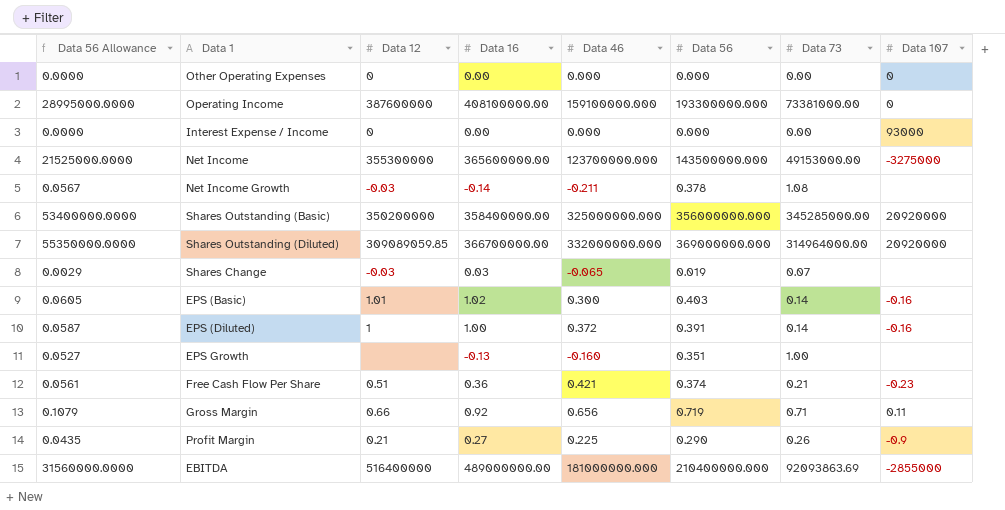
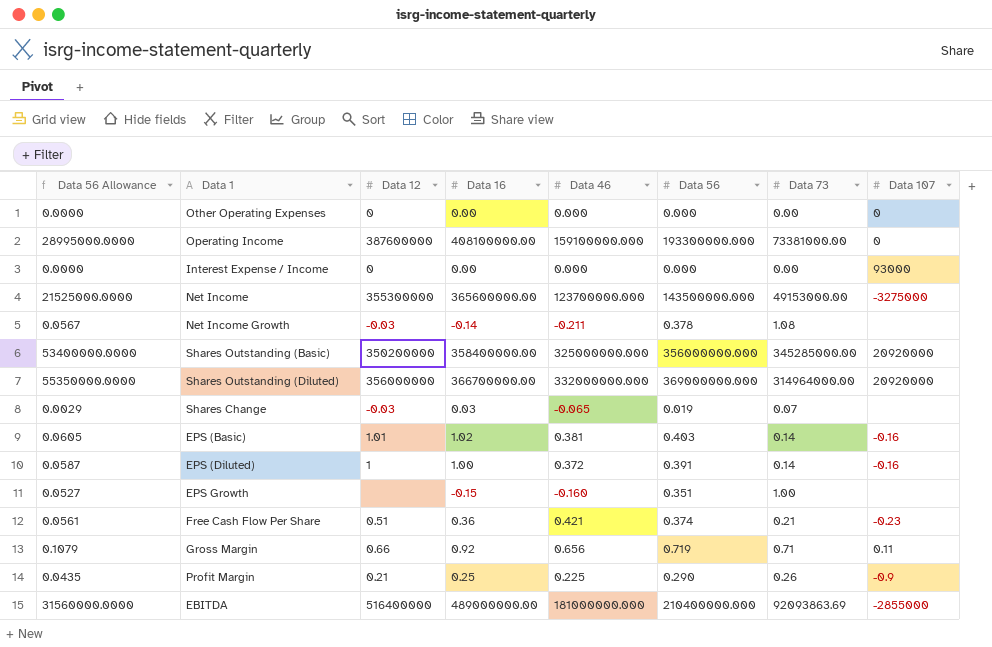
Shares Outstanding (Diluted) | Data 12: 309089059.85 -> 356000000
EPS (Basic) | Data 46: 0.300 -> 0.381
EPS Growth | Data 16: -0.13 -> -0.15
Profit Margin | Data 16: 0.27 -> 0.25

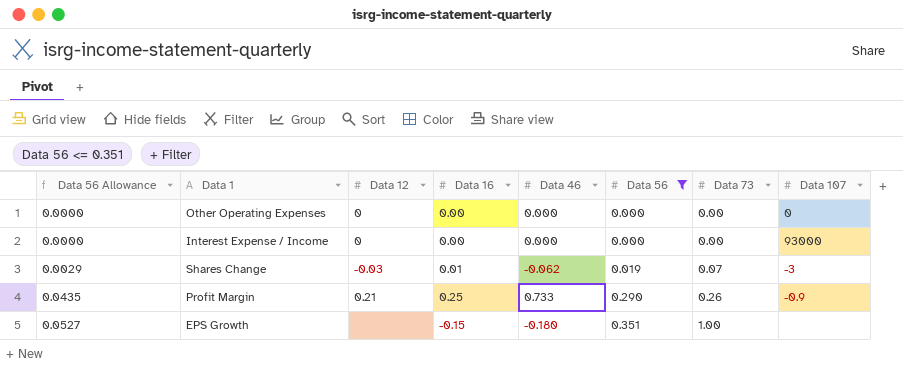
filter: none -> Data 56 <= 0.351
row order: none -> Data 56 Allowance ascending
Shares Change | Data 16: 0.03 -> 0.01
Shares Change | Data 46: -0.065 -> -0.062
Shares Change | Data 107: none -> -3
Profit Margin | Data 46: 0.225 -> 0.733
EPS Growth | Data 46: -0.160 -> -0.180

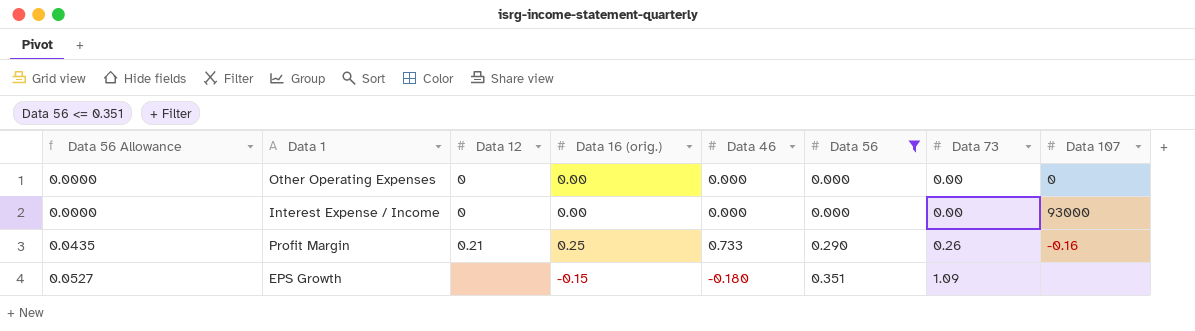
column name: Data 16 -> Data 16 (orig.)
row Shares Change: 0.0029 | -0.03 | 0.01 | -0.062 | 0.019 | 0.07 | -3 -> none
Profit Margin | Data 107: -0.9 -> -0.16
EPS Growth | Data 73: 1.00 -> 1.09

